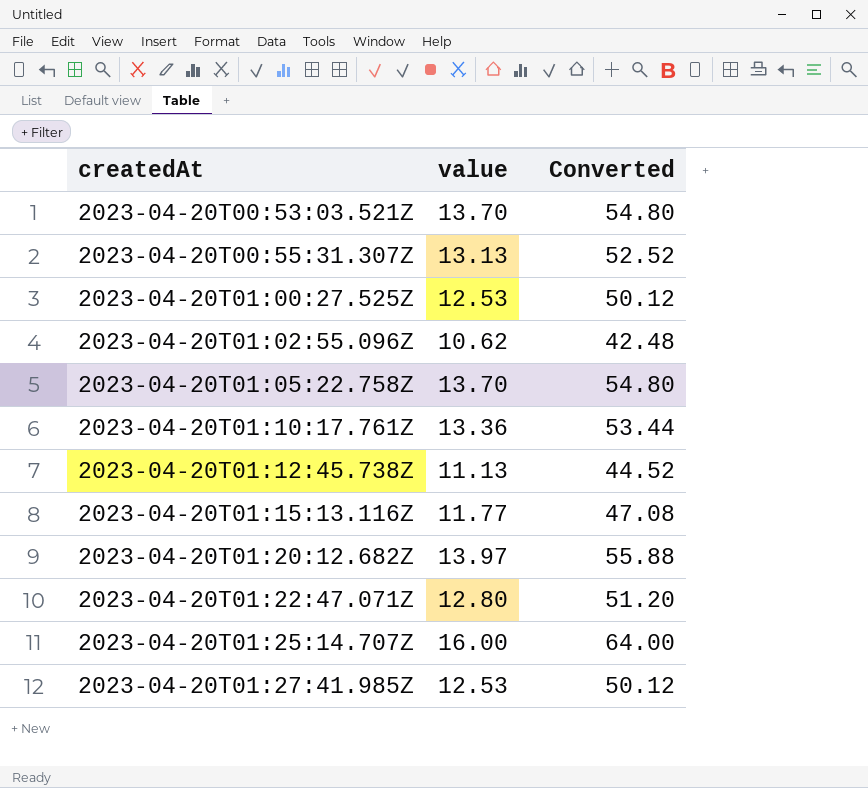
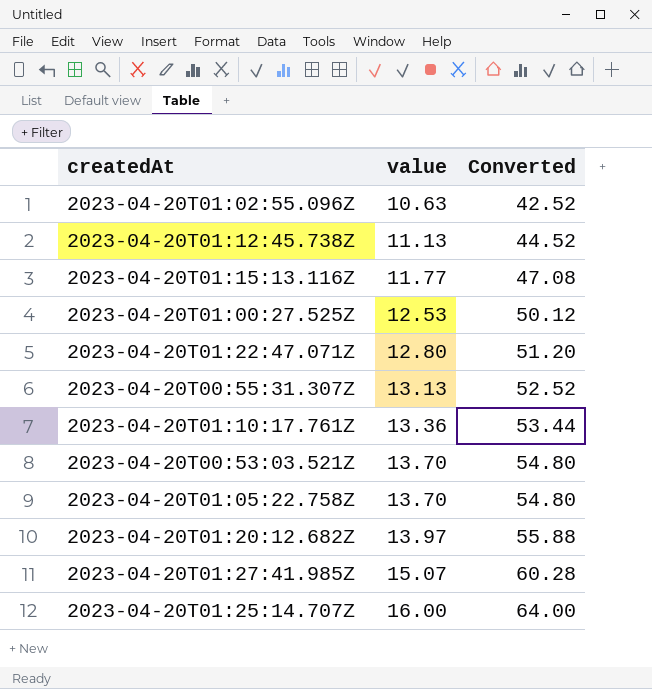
row order: createdAt ascending -> value ascending
2023-04-20T01:02:55.096Z | value: 10.62 -> 10.63
2023-04-20T01:02:55.096Z | Converted: 42.48 -> 42.52
2023-04-20T01:27:41.985Z | value: 12.53 -> 15.07
2023-04-20T01:27:41.985Z | Converted: 50.12 -> 60.28

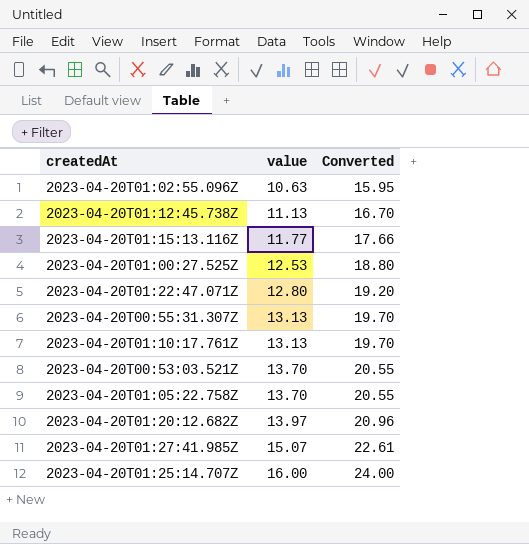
column Converted | formula: [value] * 4 -> [value] * 1.5
2023-04-20T01:10:17.761Z | value: 13.36 -> 13.13

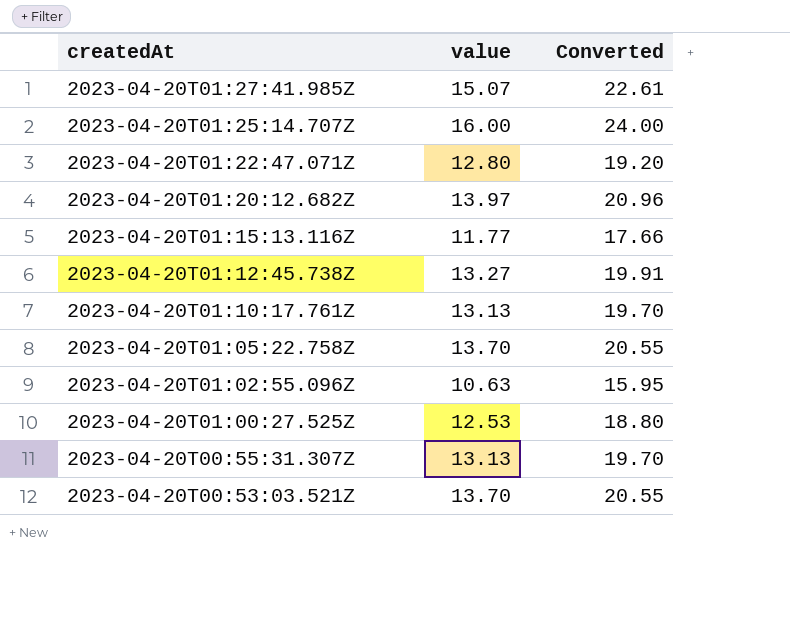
row order: value ascending -> createdAt descending
2023-04-20T01:12:45.738Z | value: 11.13 -> 13.27
2023-04-20T01:12:45.738Z | Converted: 16.70 -> 19.91

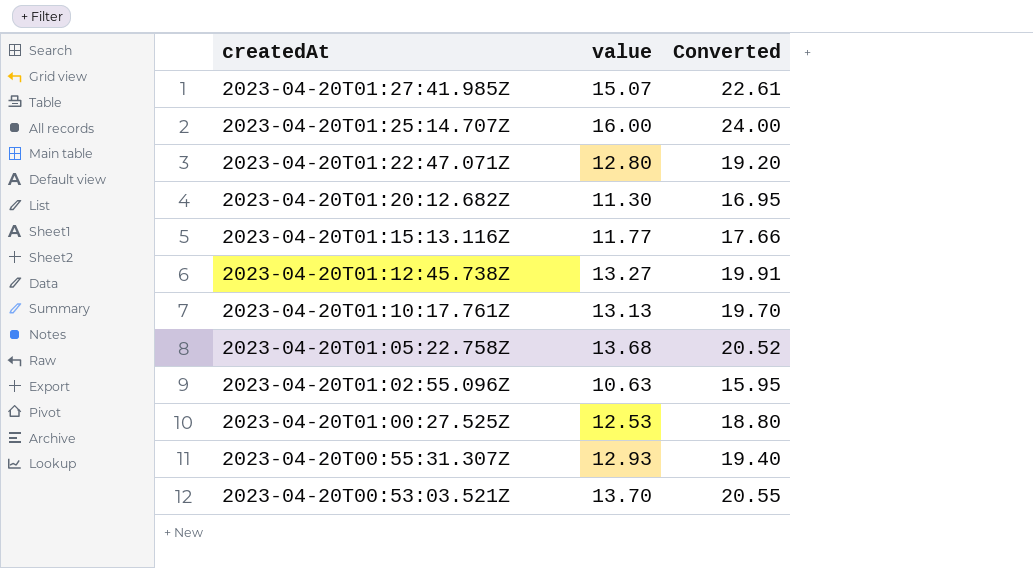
2023-04-20T01:20:12.682Z | value: 13.97 -> 11.30
2023-04-20T01:20:12.682Z | Converted: 20.96 -> 16.95
2023-04-20T01:05:22.758Z | value: 13.70 -> 13.68
2023-04-20T01:05:22.758Z | Converted: 20.55 -> 20.52
2023-04-20T00:55:31.307Z | value: 13.13 -> 12.93
2023-04-20T00:55:31.307Z | Converted: 19.70 -> 19.40

